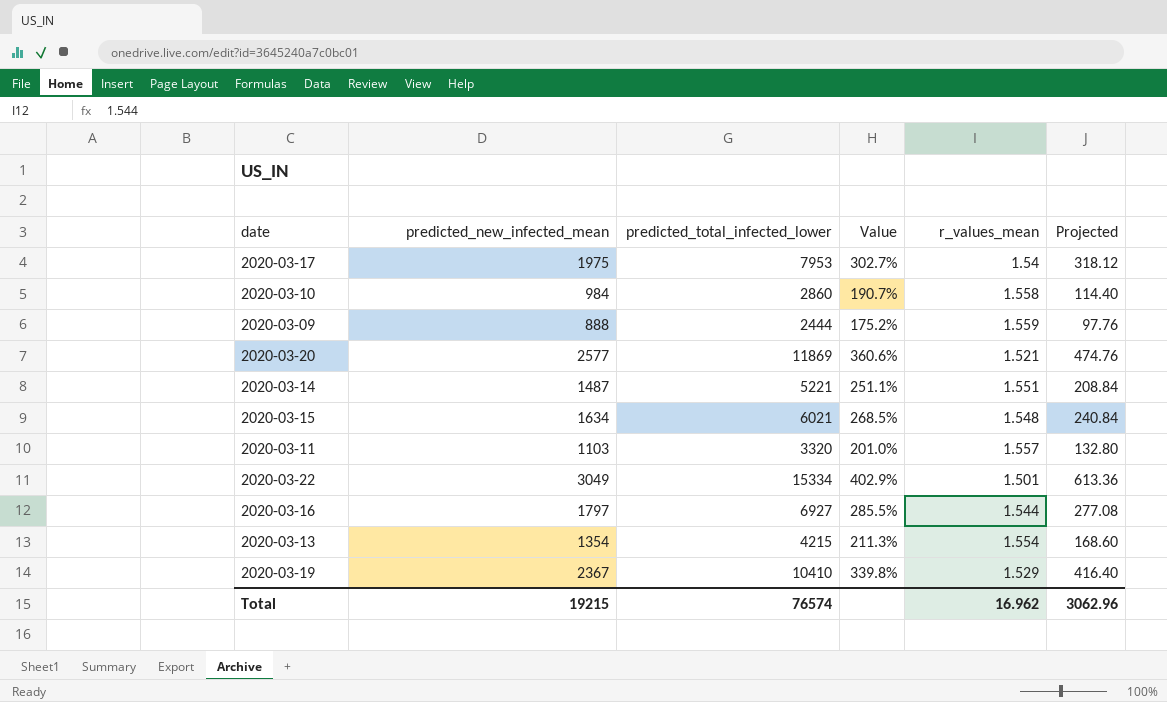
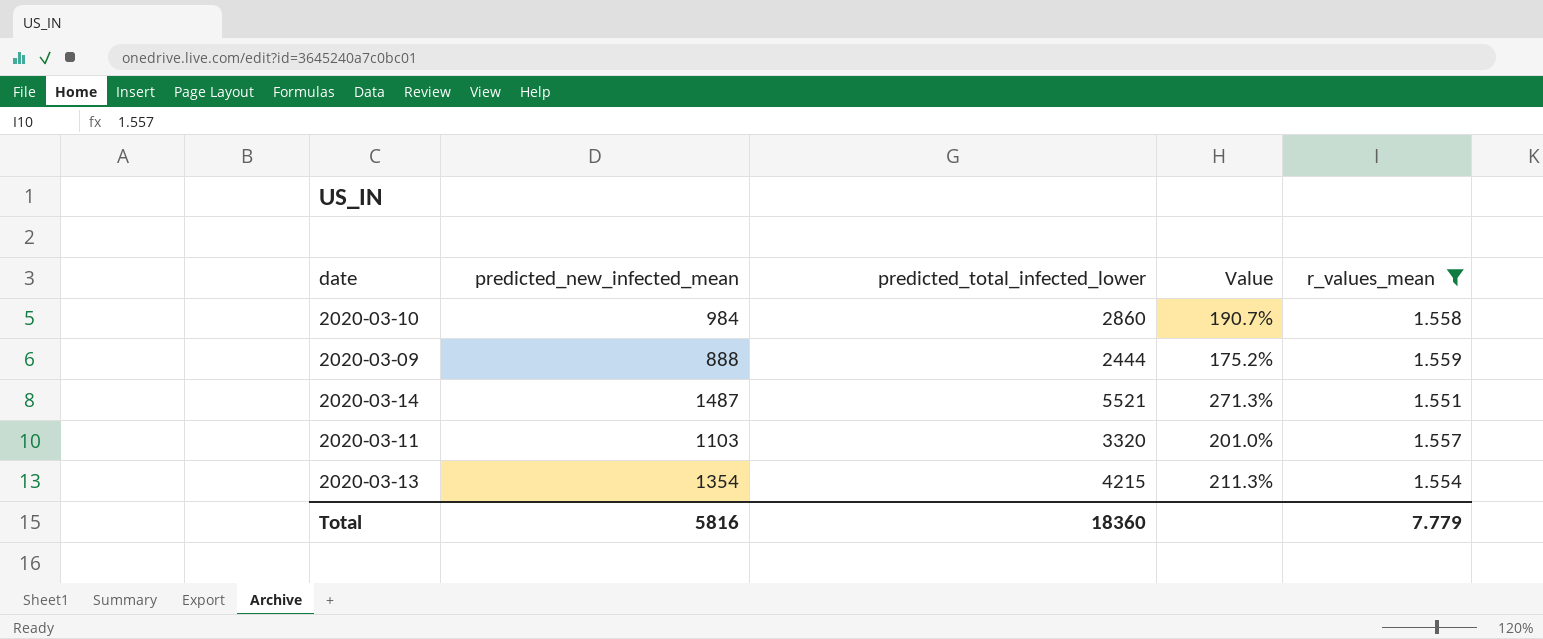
filter: none -> r_values_mean >= 1.551
column Projected | formula: [predicted_total_infected_lower] * 0.04 -> none
2020-03-14 | predicted_total_infected_lower: 5221 -> 5521
2020-03-14 | Value: 251.1% -> 271.3%
Total | predicted_new_infected_mean: 19215 -> 5816
Total | predicted_total_infected_lower: 76574 -> 18360
Total | r_values_mean: 16.962 -> 7.779

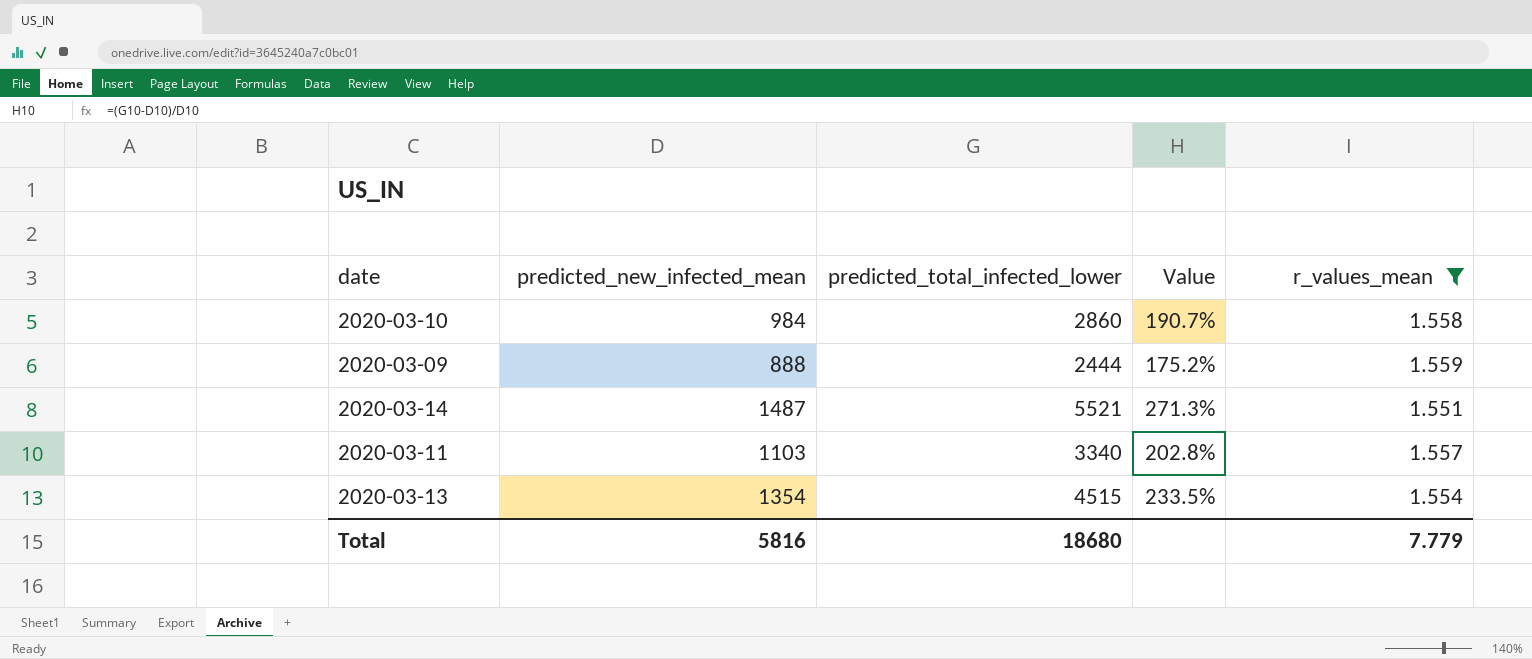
2020-03-11 | predicted_total_infected_lower: 3320 -> 3340
2020-03-11 | Value: 201.0% -> 202.8%
2020-03-13 | predicted_total_infected_lower: 4215 -> 4515
2020-03-13 | Value: 211.3% -> 233.5%
Total | predicted_total_infected_lower: 18360 -> 18680

